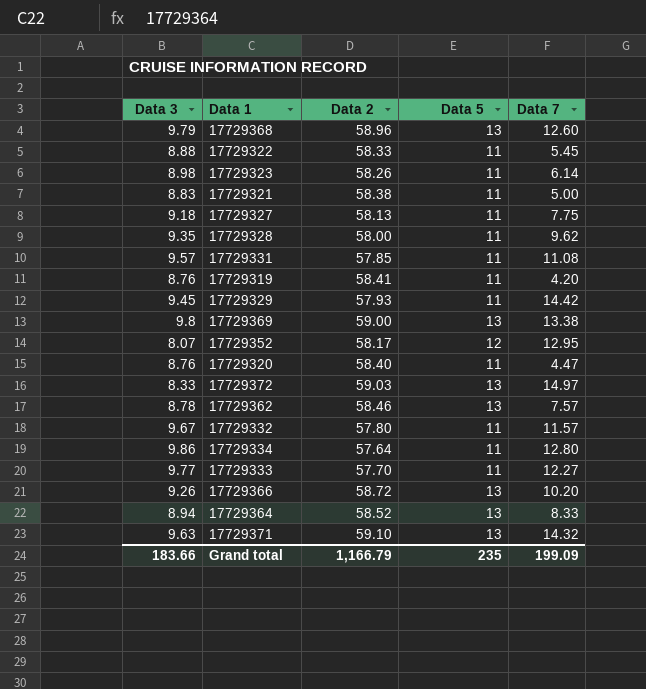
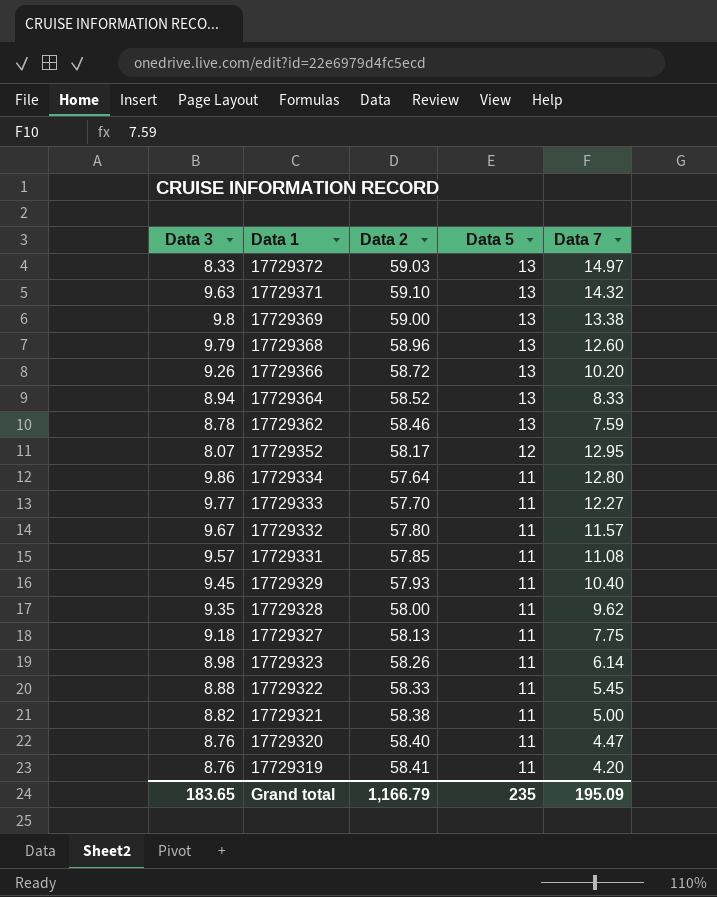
row order: none -> Data 1 descending
17729362 | Data 7: 7.57 -> 7.59
17729329 | Data 7: 14.42 -> 10.40
17729321 | Data 3: 8.83 -> 8.82
Grand total | Data 3: 183.66 -> 183.65
Grand total | Data 7: 199.09 -> 195.09

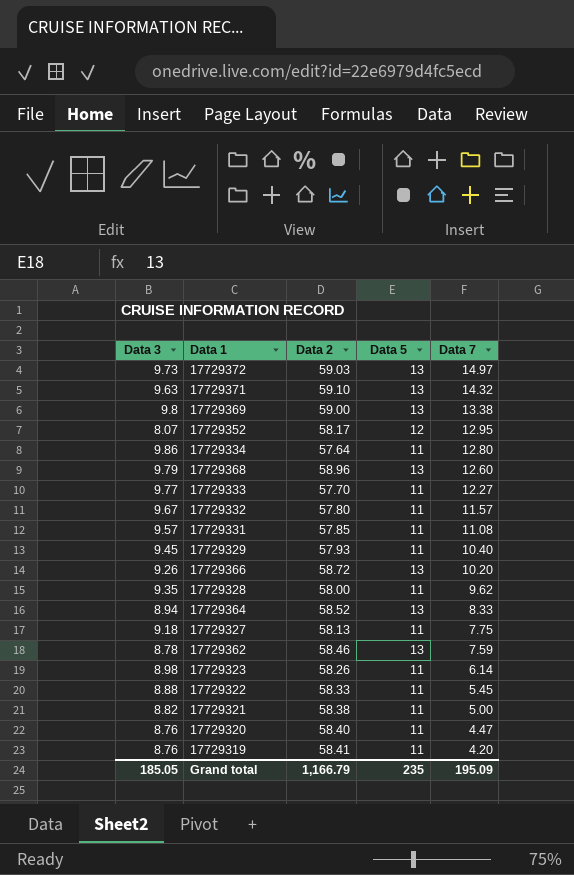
row order: Data 1 descending -> Data 7 descending
17729372 | Data 3: 8.33 -> 9.73
Grand total | Data 3: 183.65 -> 185.05

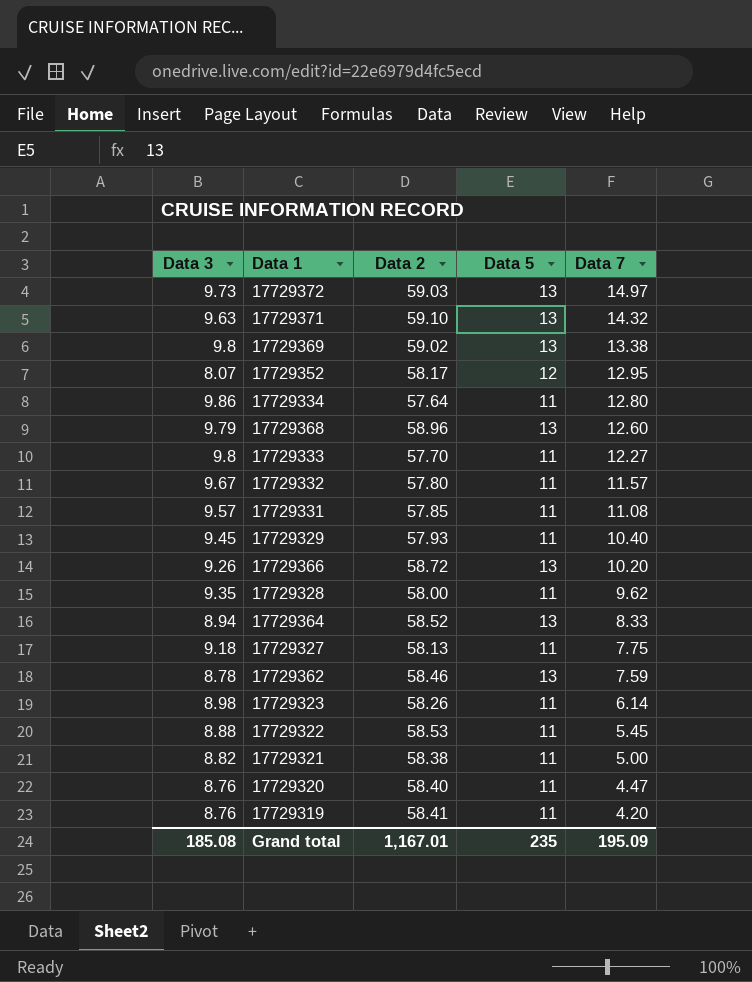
17729369 | Data 2: 59.00 -> 59.02
17729333 | Data 3: 9.77 -> 9.8
17729322 | Data 2: 58.33 -> 58.53
Grand total | Data 3: 185.05 -> 185.08
Grand total | Data 2: 1,166.79 -> 1,167.01

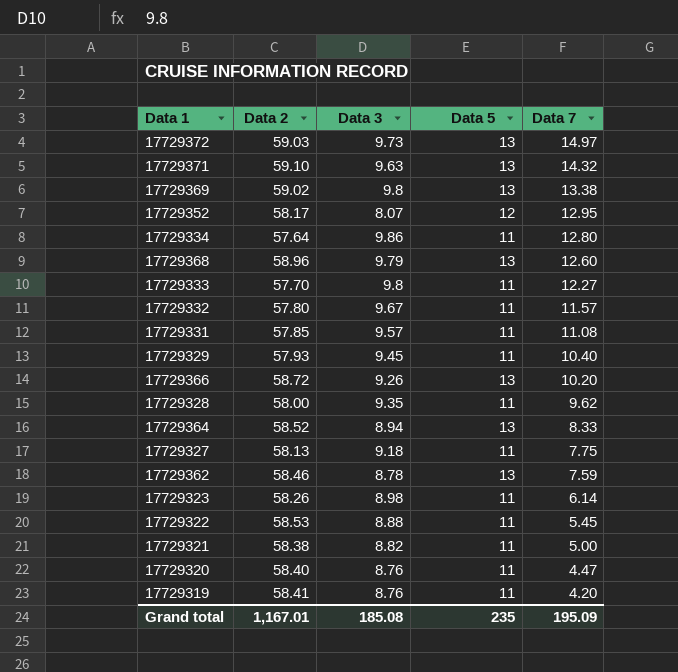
column Data 3 | position: 1 -> 3

